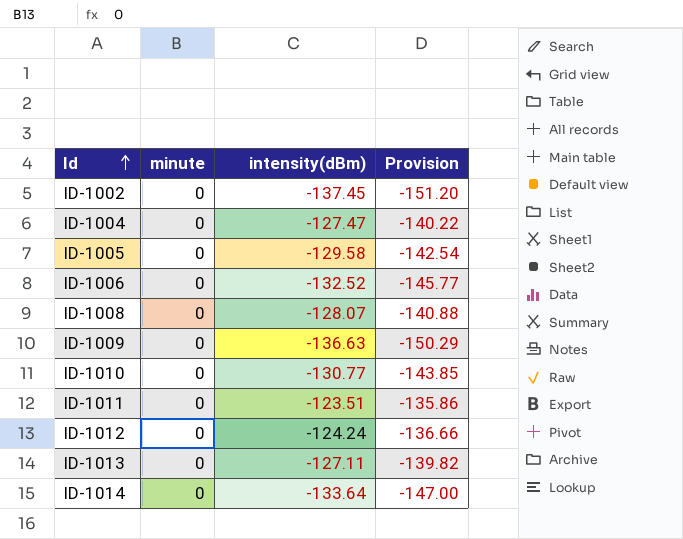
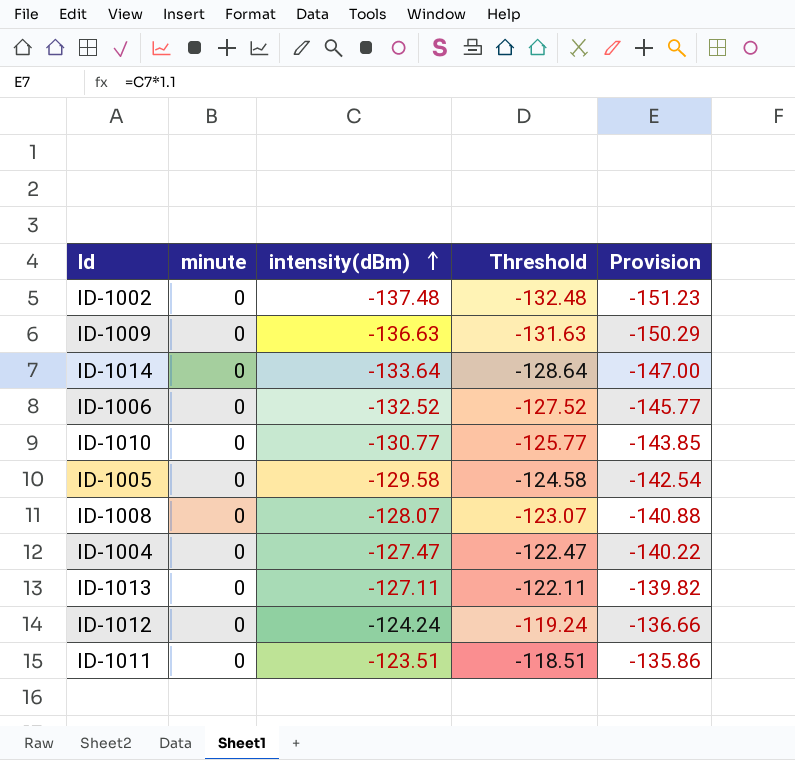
row order: Id ascending -> intensity(dBm) ascending
column Threshold | formula: none -> [intensity(dBm)] + 5
ID-1002 | intensity(dBm): -137.45 -> -137.48
ID-1002 | Provision: -151.20 -> -151.23

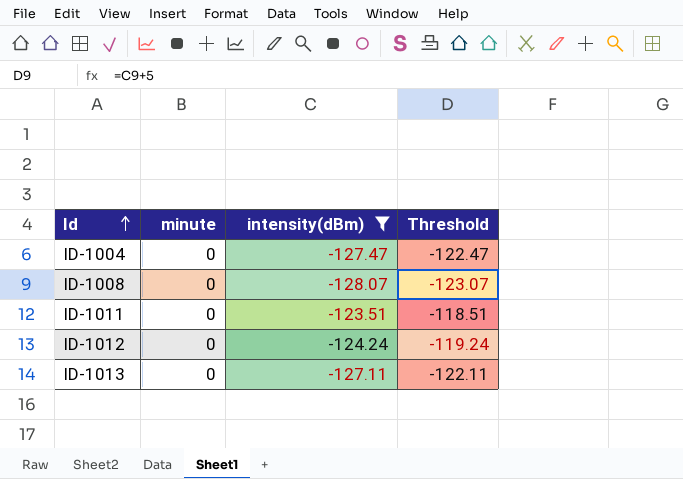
filter: none -> intensity(dBm) >= -128.07
row order: intensity(dBm) ascending -> Id ascending
column Provision | formula: [intensity(dBm)] * 1.1 -> none

